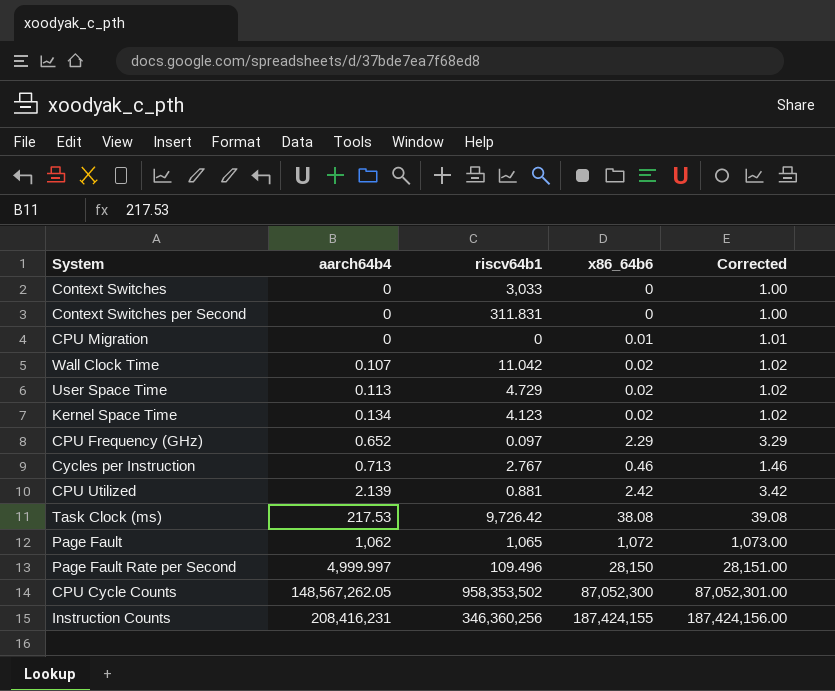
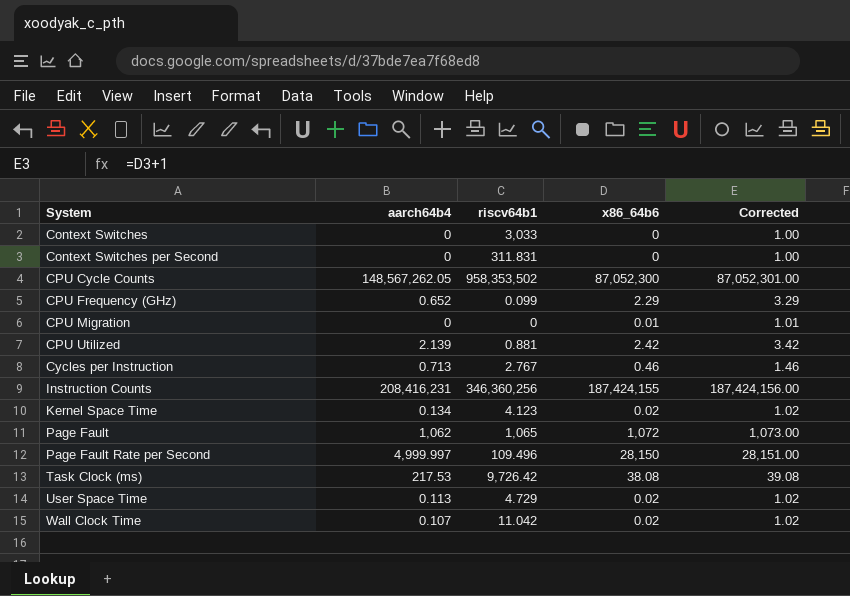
row order: aarch64b4 ascending -> System ascending
CPU Frequency (GHz) | riscv64b1: 0.097 -> 0.099

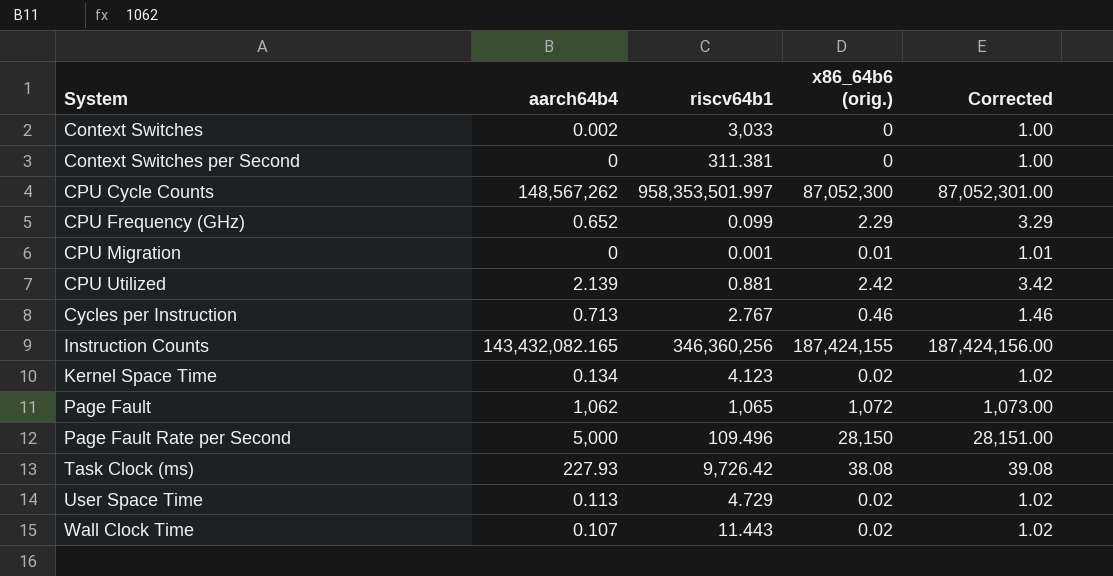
column name: x86_64b6 -> x86_64b6 (orig.)
Context Switches | aarch64b4: 0 -> 0.002
Context Switches per Second | riscv64b1: 311.831 -> 311.381
CPU Cycle Counts | aarch64b4: 148,567,262.05 -> 148,567,262
CPU Cycle Counts | riscv64b1: 958,353,502 -> 958,353,501.997
CPU Migration | riscv64b1: 0 -> 0.001
Instruction Counts | aarch64b4: 208,416,231 -> 143,432,082.165
Page Fault Rate per Second | aarch64b4: 4,999.997 -> 5,000
Task Clock (ms) | aarch64b4: 217.53 -> 227.93
Wall Clock Time | riscv64b1: 11.042 -> 11.443

